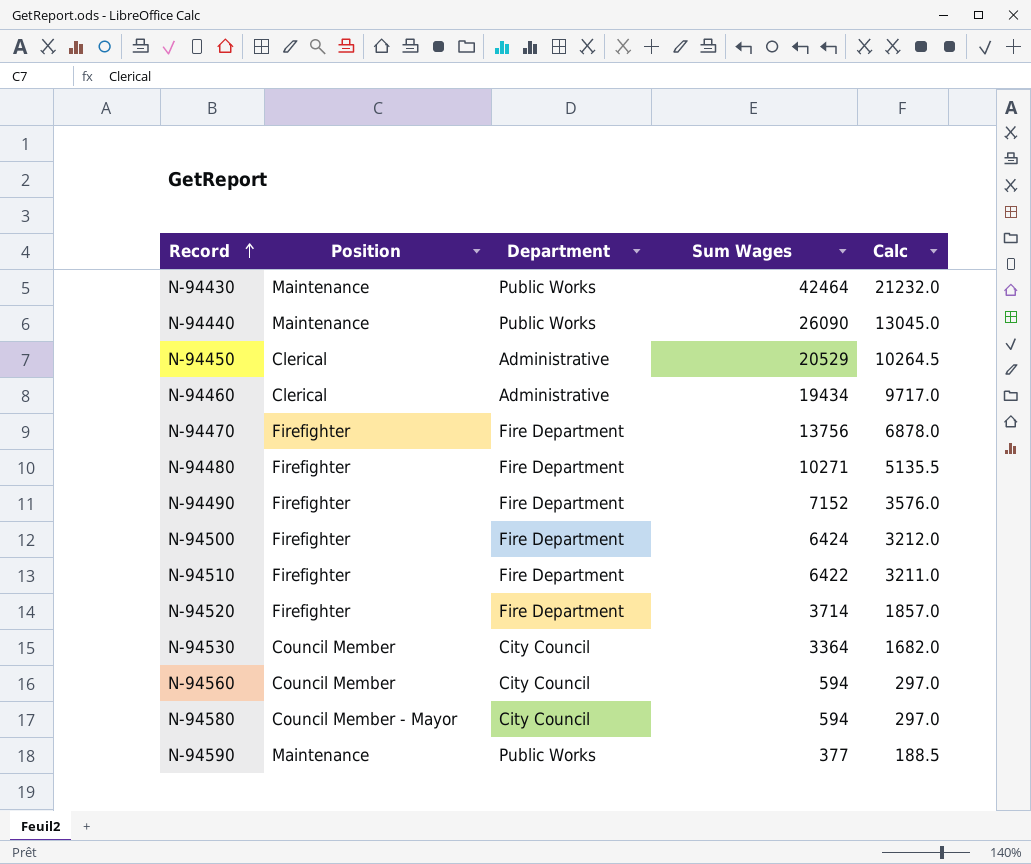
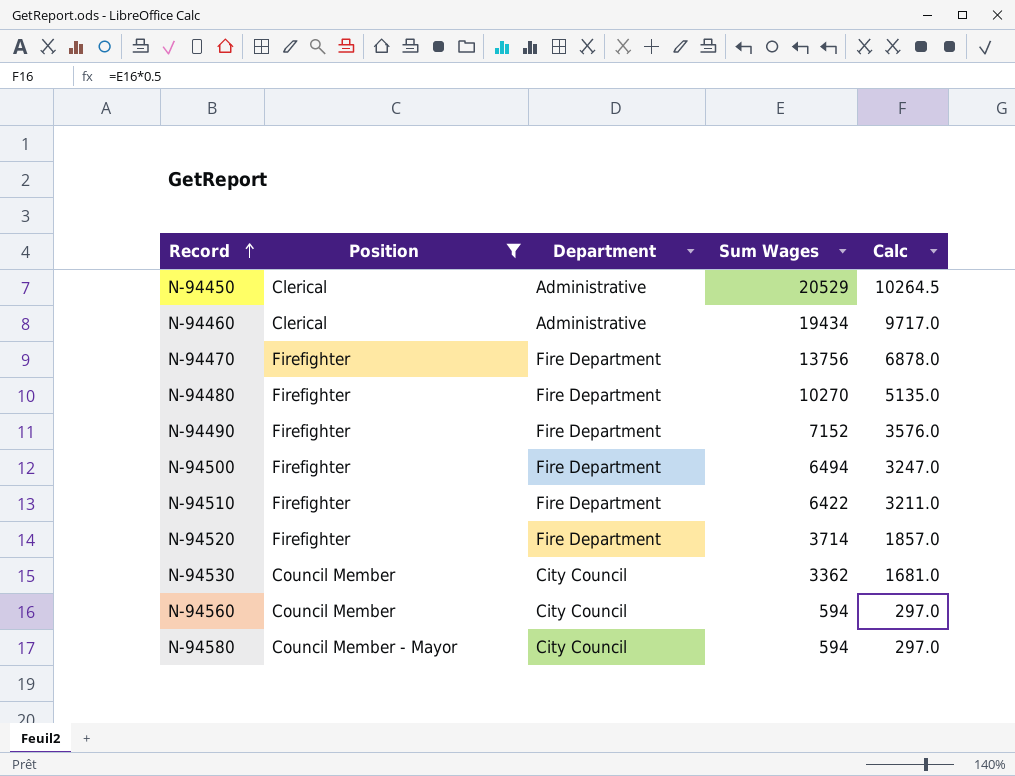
filter: none -> Position != Maintenance
N-94480 | Sum Wages: 10271 -> 10270
N-94480 | Calc: 5135.5 -> 5135.0
N-94500 | Sum Wages: 6424 -> 6494
N-94500 | Calc: 3212.0 -> 3247.0
N-94530 | Sum Wages: 3364 -> 3362
N-94530 | Calc: 1682.0 -> 1681.0

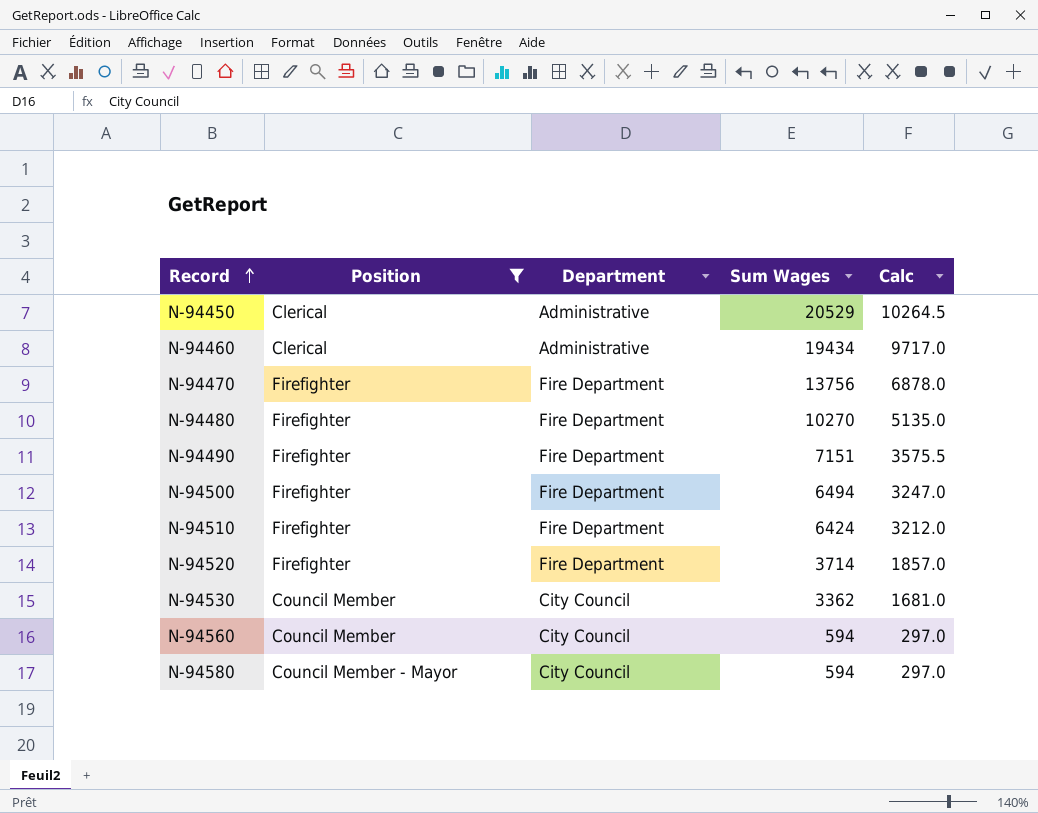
N-94490 | Sum Wages: 7152 -> 7151
N-94490 | Calc: 3576.0 -> 3575.5
N-94510 | Sum Wages: 6422 -> 6424
N-94510 | Calc: 3211.0 -> 3212.0

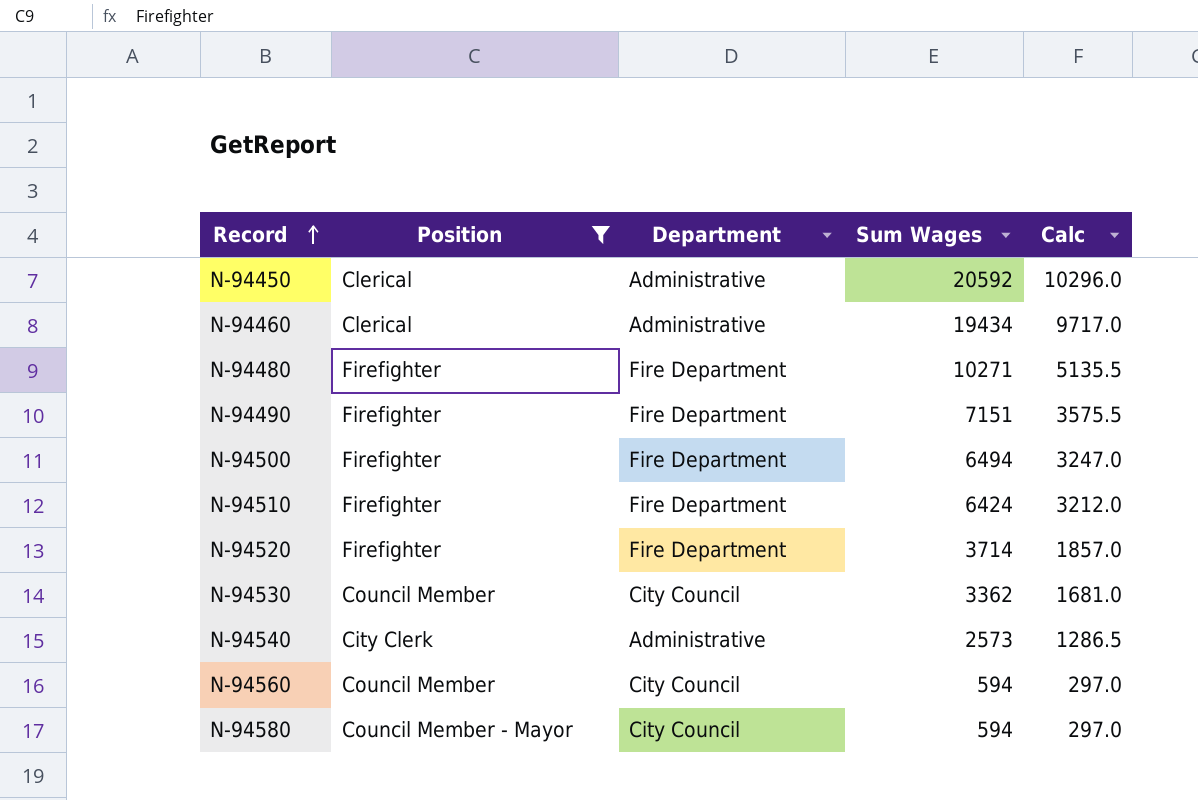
row N-94470: Firefighter | Fire Department | 13756 | 6878.0 -> none
N-94450 | Sum Wages: 20529 -> 20592
N-94450 | Calc: 10264.5 -> 10296.0
N-94480 | Sum Wages: 10270 -> 10271
N-94480 | Calc: 5135.0 -> 5135.5
row N-94540: none -> City Clerk | Administrative | 2573 | 1286.5

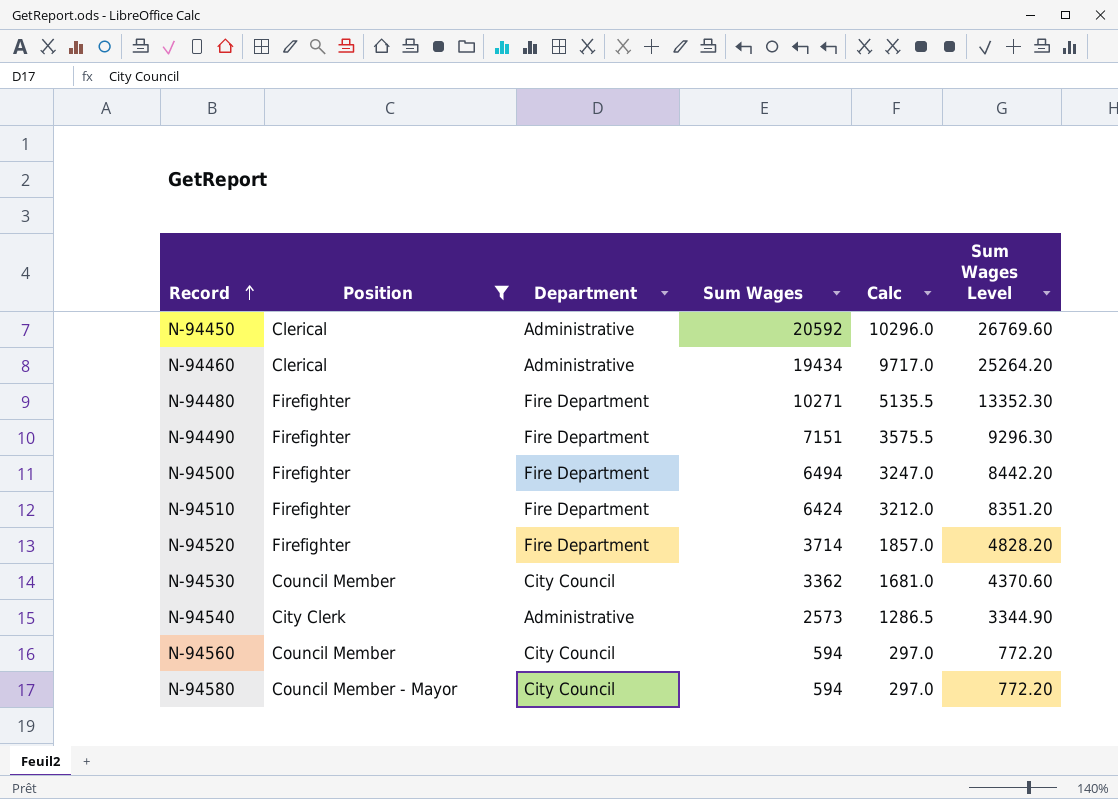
column Sum Wages Level | formula: none -> [Sum Wages] * 1.3

